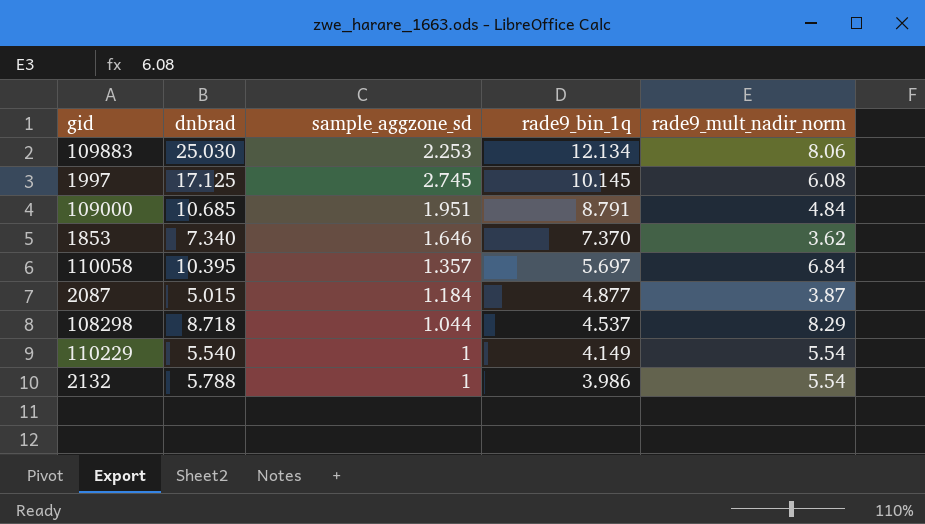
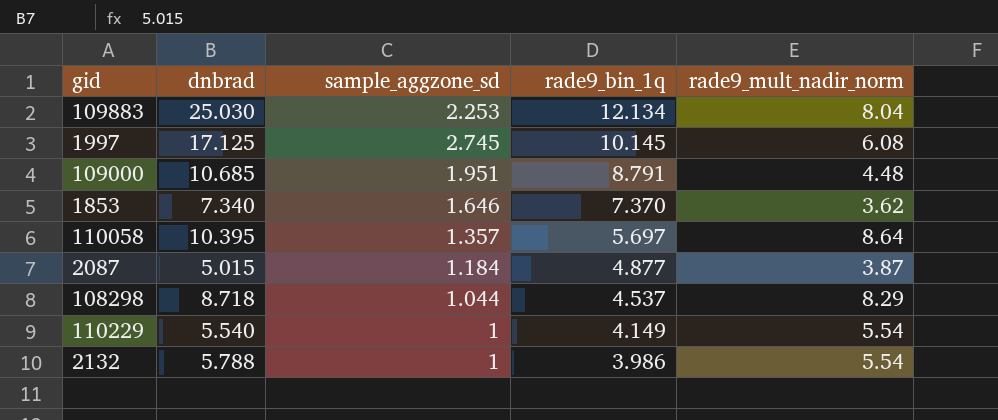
109883 | rade9_mult_nadir_norm: 8.06 -> 8.04
109000 | rade9_mult_nadir_norm: 4.84 -> 4.48
110058 | rade9_mult_nadir_norm: 6.84 -> 8.64

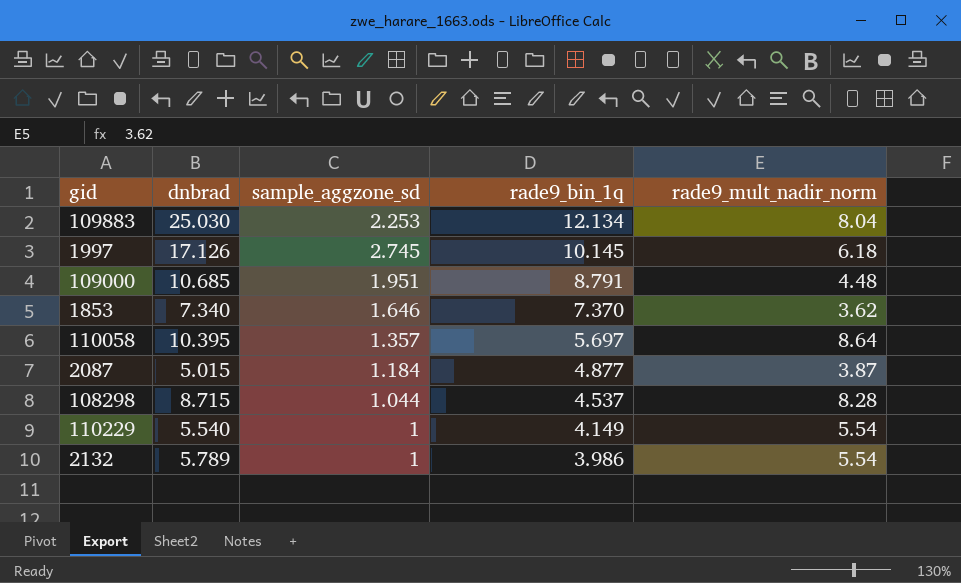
1997 | dnbrad: 17.125 -> 17.126
1997 | rade9_mult_nadir_norm: 6.08 -> 6.18
108298 | dnbrad: 8.718 -> 8.715
108298 | rade9_mult_nadir_norm: 8.29 -> 8.28
2132 | dnbrad: 5.788 -> 5.789

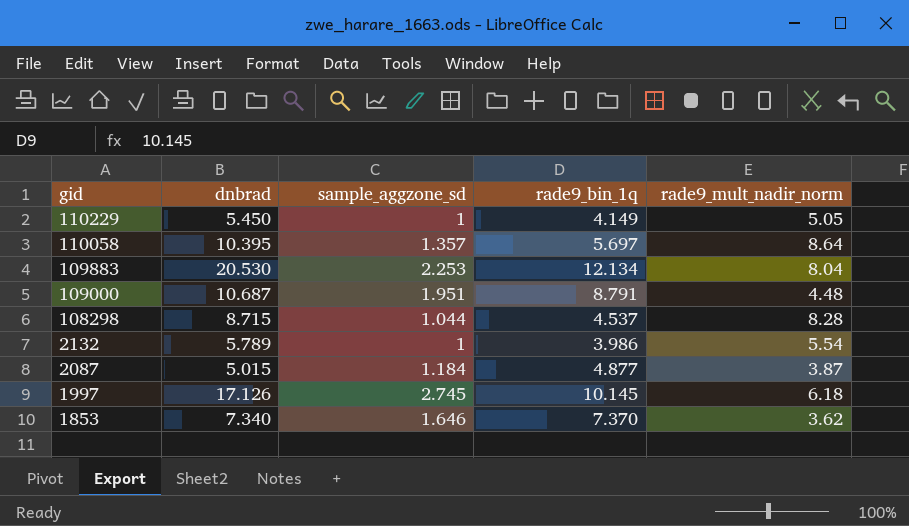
row order: rade9_bin_1q descending -> gid descending
110229 | dnbrad: 5.540 -> 5.450
110229 | rade9_mult_nadir_norm: 5.54 -> 5.05
109883 | dnbrad: 25.030 -> 20.530
109000 | dnbrad: 10.685 -> 10.687

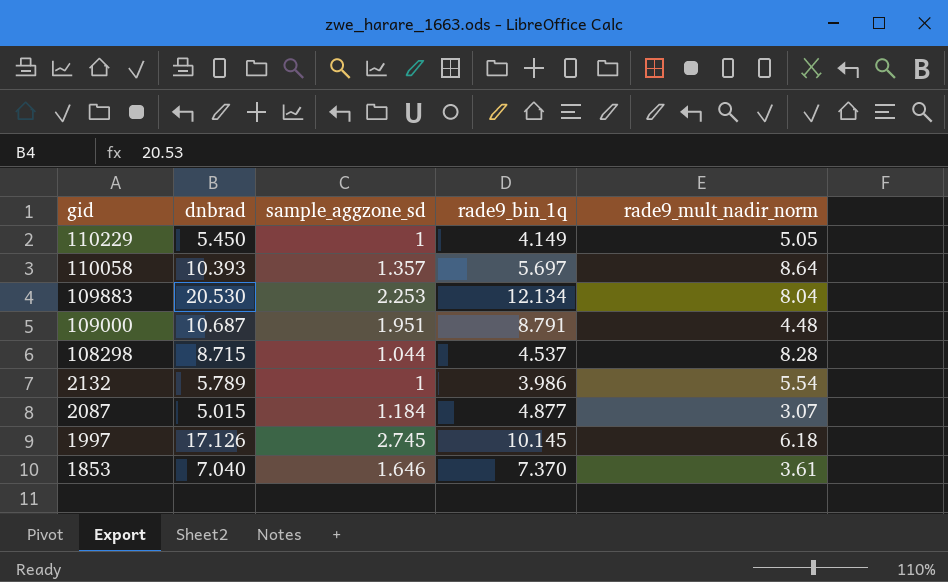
110058 | dnbrad: 10.395 -> 10.393
2087 | rade9_mult_nadir_norm: 3.87 -> 3.07
1853 | dnbrad: 7.340 -> 7.040
1853 | rade9_mult_nadir_norm: 3.62 -> 3.61

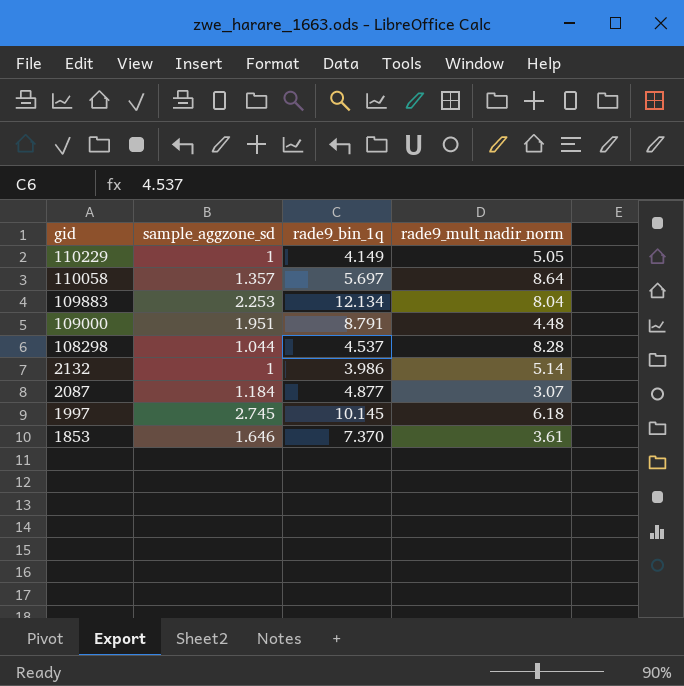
column dnbrad | position: 2 -> none
2132 | rade9_mult_nadir_norm: 5.54 -> 5.14

